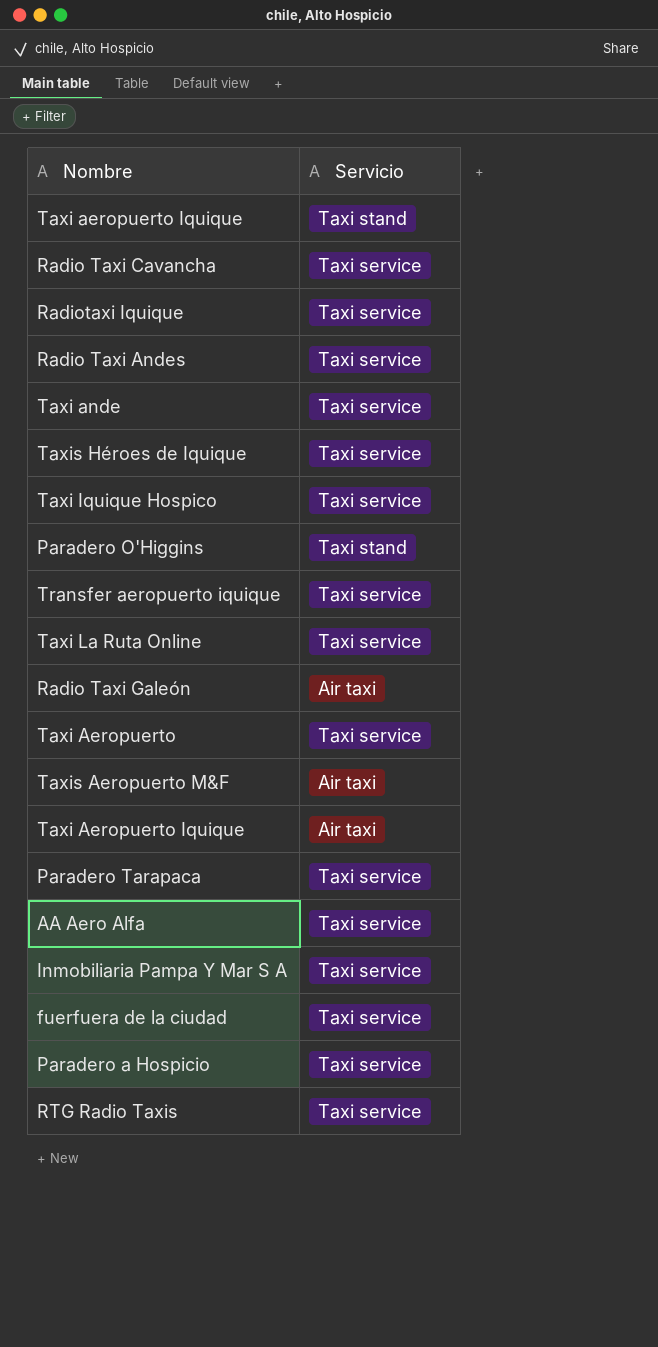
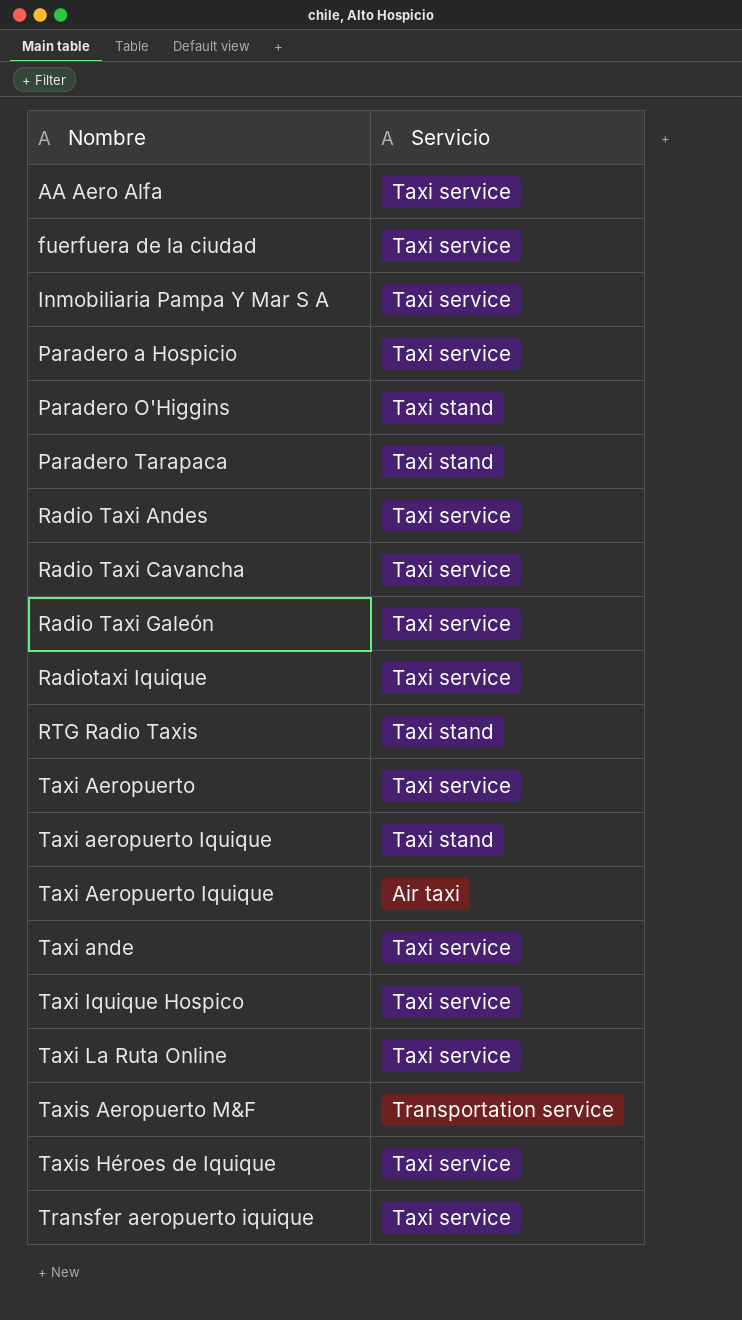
row order: none -> Nombre ascending
Paradero Tarapaca | Servicio: Taxi service -> Taxi stand
Radio Taxi Galeón | Servicio: Air taxi -> Taxi service
RTG Radio Taxis | Servicio: Taxi service -> Taxi stand
Taxis Aeropuerto M&F | Servicio: Air taxi -> Transportation service

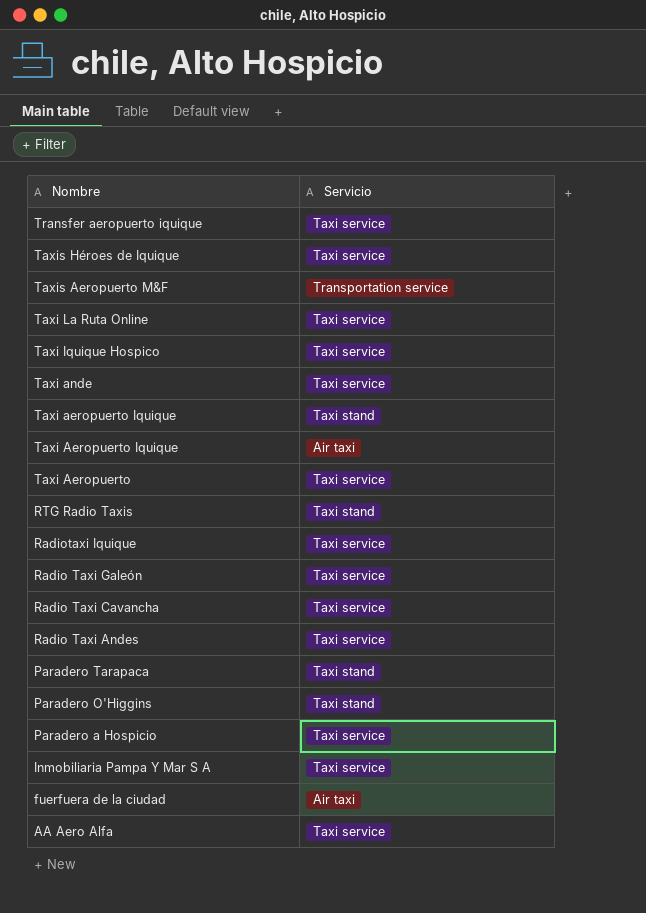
row order: Nombre ascending -> Nombre descending
fuerfuera de la ciudad | Servicio: Taxi service -> Air taxi

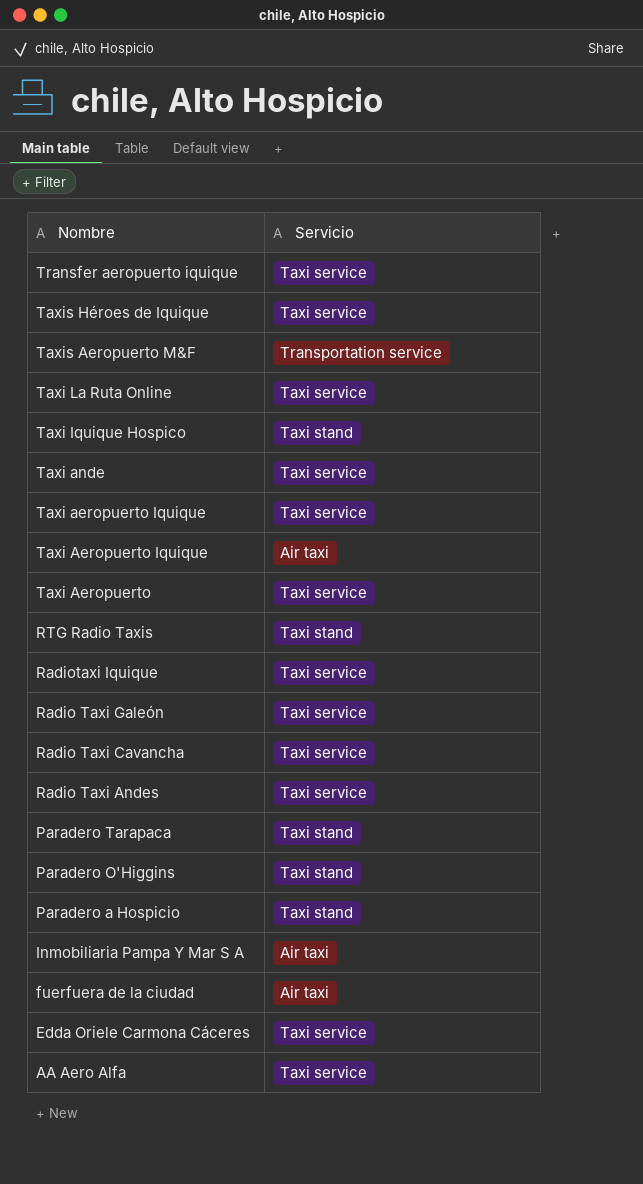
Taxi Iquique Hospico | Servicio: Taxi service -> Taxi stand
Taxi aeropuerto Iquique | Servicio: Taxi stand -> Taxi service
Paradero a Hospicio | Servicio: Taxi service -> Taxi stand
Inmobiliaria Pampa Y Mar S A | Servicio: Taxi service -> Air taxi
row Edda Oriele Carmona Cáceres: none -> Taxi service

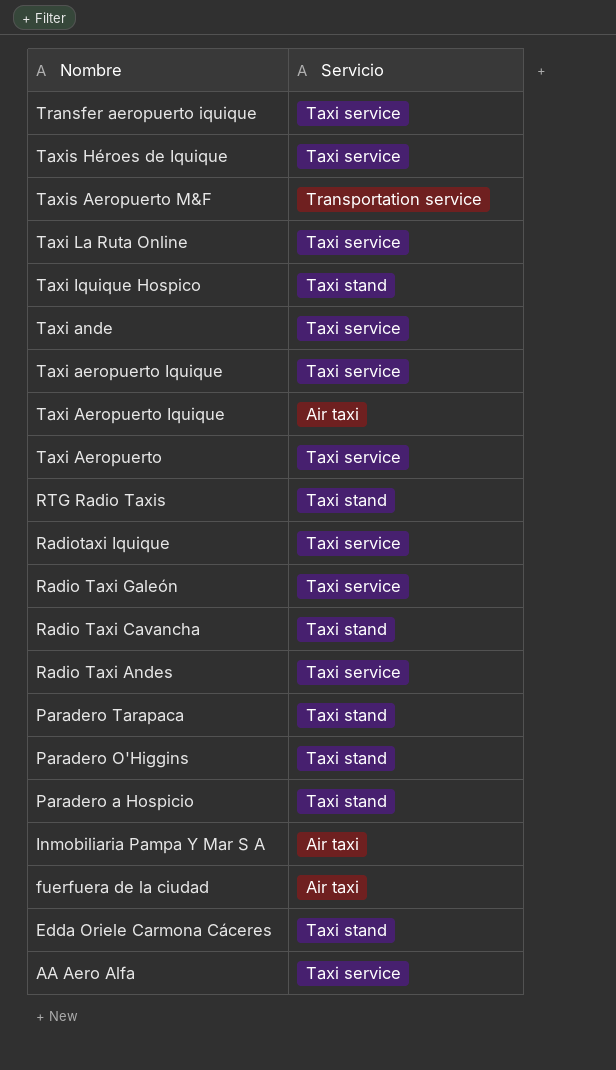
Radio Taxi Cavancha | Servicio: Taxi service -> Taxi stand
Edda Oriele Carmona Cáceres | Servicio: Taxi service -> Taxi stand

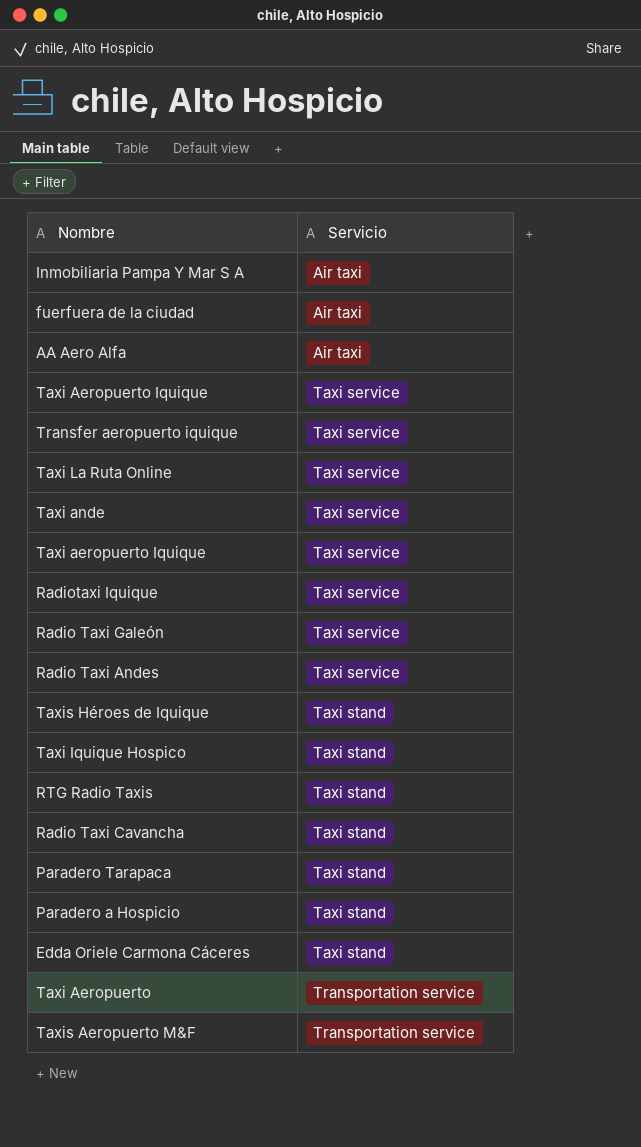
row order: Nombre descending -> Servicio ascending
row Paradero O'Higgins: Taxi stand -> none
AA Aero Alfa | Servicio: Taxi service -> Air taxi
Taxi Aeropuerto Iquique | Servicio: Air taxi -> Taxi service
Taxis Héroes de Iquique | Servicio: Taxi service -> Taxi stand
Taxi Aeropuerto | Servicio: Taxi service -> Transportation service

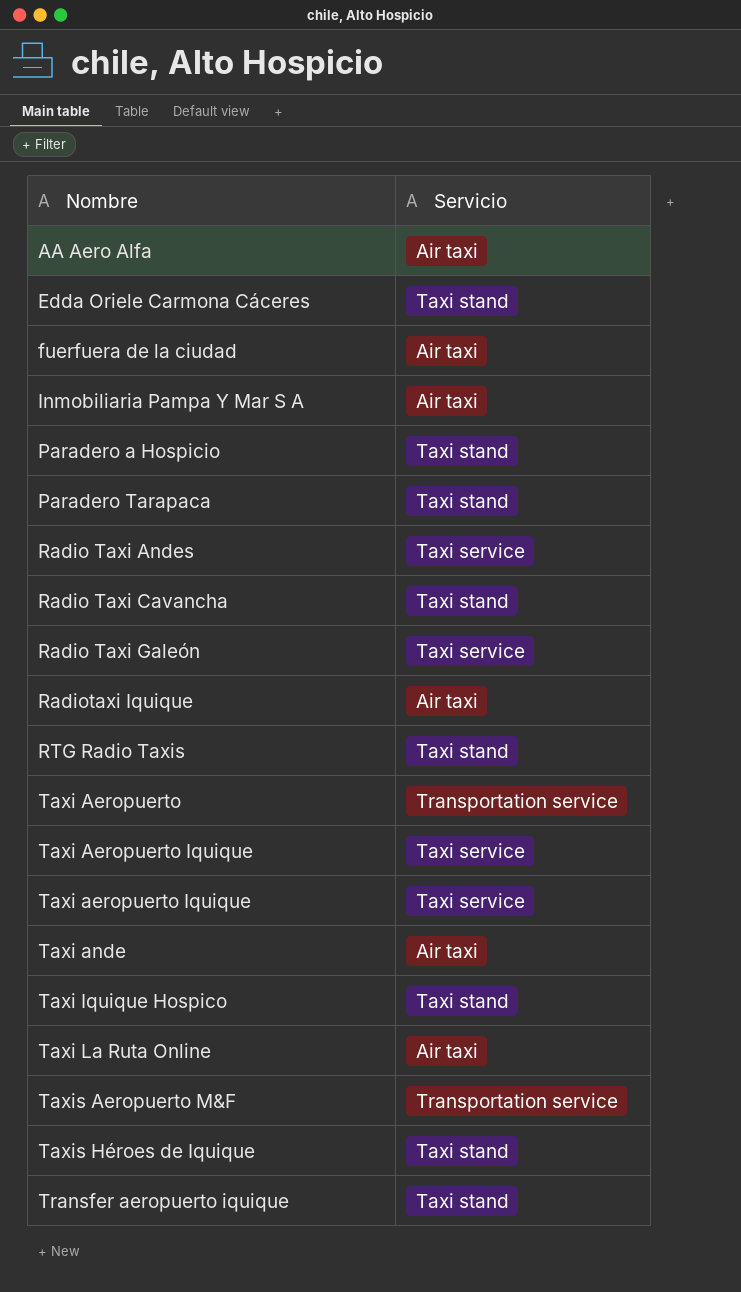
row order: Servicio ascending -> Nombre ascending
Radiotaxi Iquique | Servicio: Taxi service -> Air taxi
Taxi ande | Servicio: Taxi service -> Air taxi
Taxi La Ruta Online | Servicio: Taxi service -> Air taxi
Transfer aeropuerto iquique | Servicio: Taxi service -> Taxi stand

